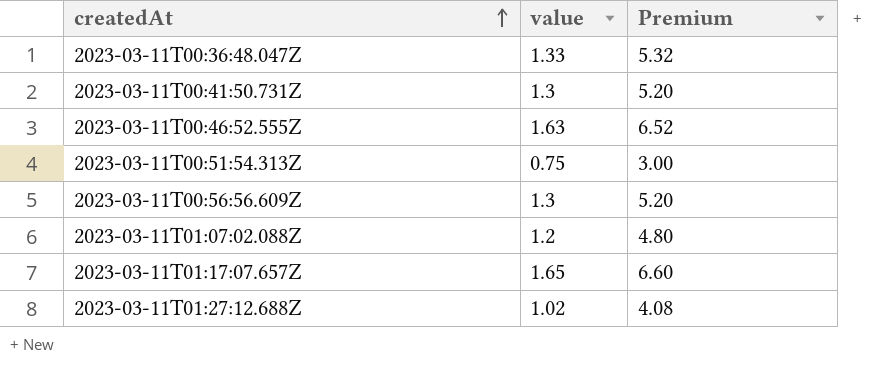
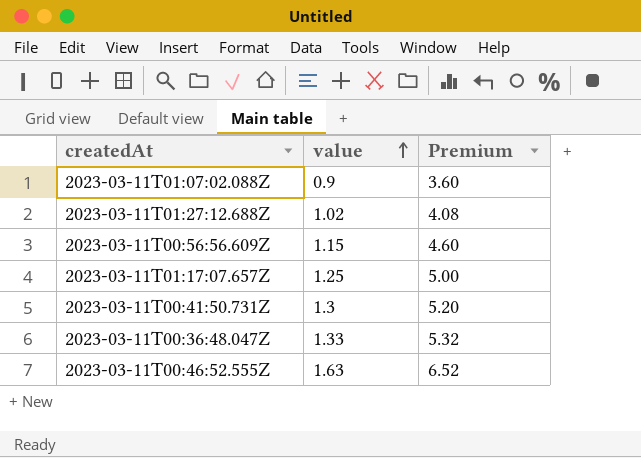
row order: createdAt ascending -> value ascending
row 2023-03-11T00:51:54.313Z: 0.75 | 3.00 -> none
2023-03-11T01:07:02.088Z | value: 1.2 -> 0.9
2023-03-11T01:07:02.088Z | Premium: 4.80 -> 3.60
2023-03-11T00:56:56.609Z | value: 1.3 -> 1.15
2023-03-11T00:56:56.609Z | Premium: 5.20 -> 4.60
2023-03-11T01:17:07.657Z | value: 1.65 -> 1.25
2023-03-11T01:17:07.657Z | Premium: 6.60 -> 5.00

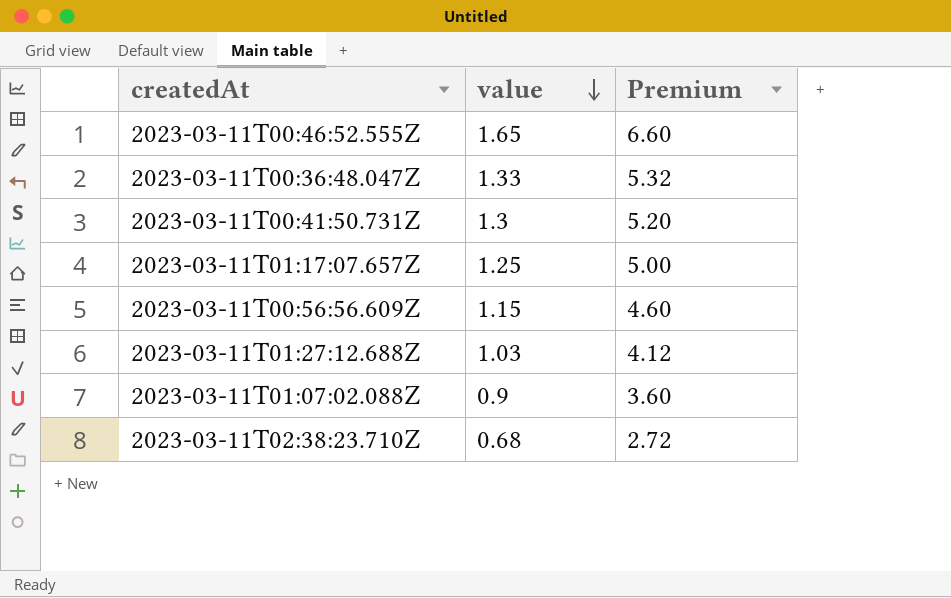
row order: value ascending -> value descending
2023-03-11T00:46:52.555Z | value: 1.63 -> 1.65
2023-03-11T00:46:52.555Z | Premium: 6.52 -> 6.60
2023-03-11T01:27:12.688Z | value: 1.02 -> 1.03
2023-03-11T01:27:12.688Z | Premium: 4.08 -> 4.12
row 2023-03-11T02:38:23.710Z: none -> 0.68 | 2.72

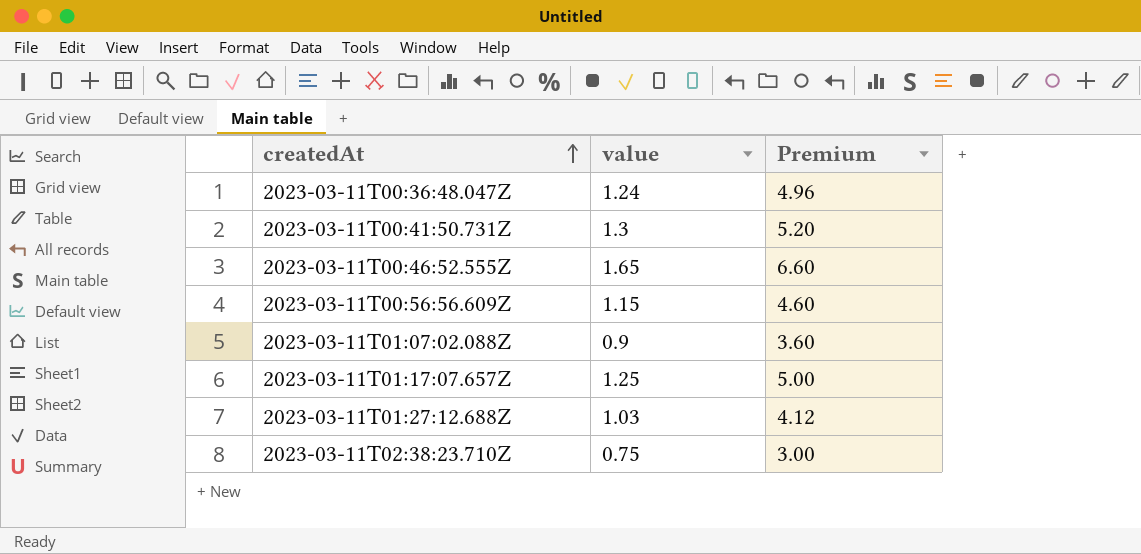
row order: value descending -> createdAt ascending
2023-03-11T00:36:48.047Z | value: 1.33 -> 1.24
2023-03-11T00:36:48.047Z | Premium: 5.32 -> 4.96
2023-03-11T02:38:23.710Z | value: 0.68 -> 0.75
2023-03-11T02:38:23.710Z | Premium: 2.72 -> 3.00

